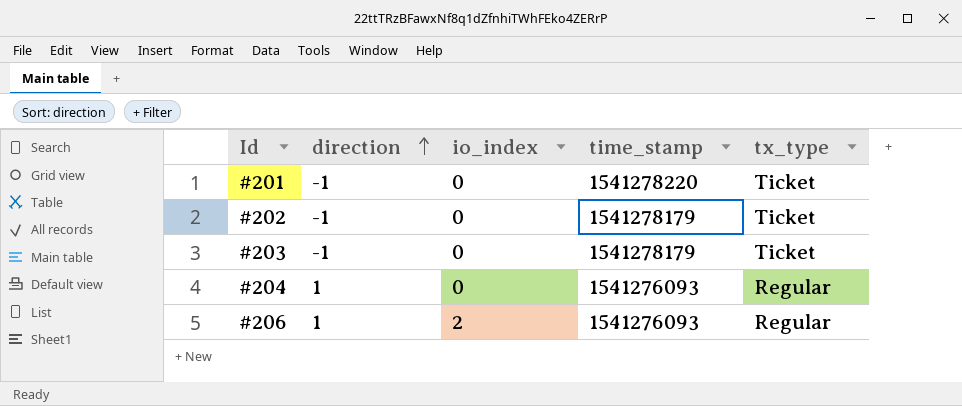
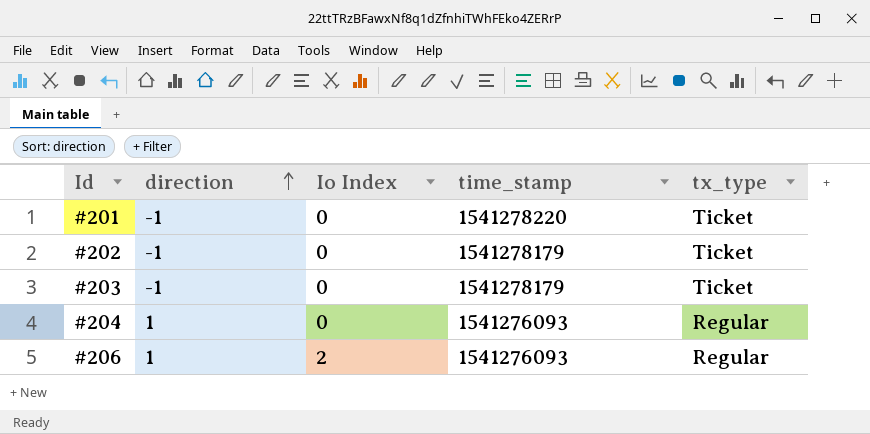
column name: io_index -> Io Index

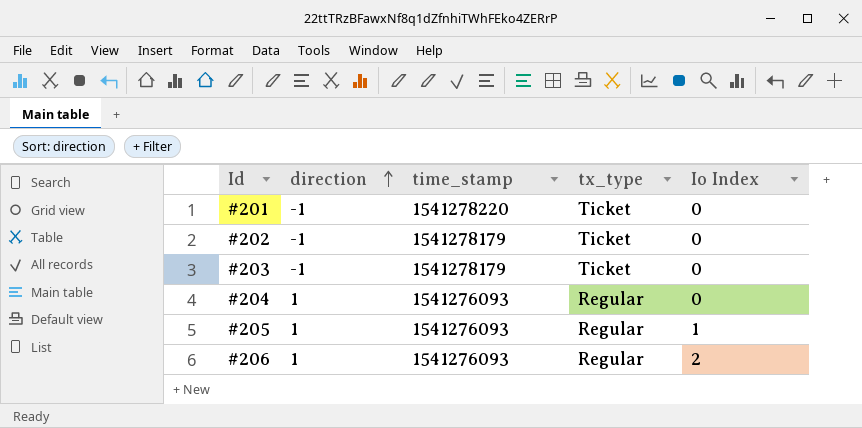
column Io Index | position: 3 -> 5
row #205: none -> 1 | 1541276093 | Regular | 1

